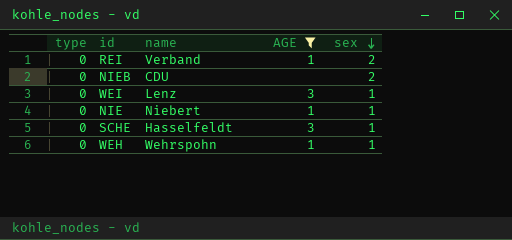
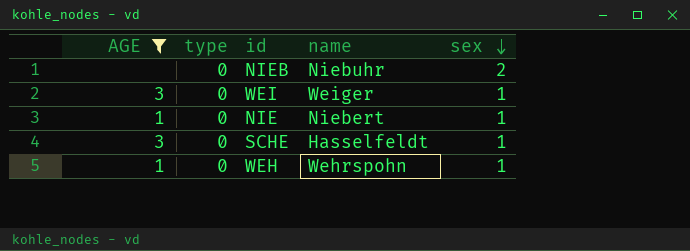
column AGE | position: 4 -> 1
row REI: 0 | Verband | 1 | 2 -> none
NIEB | name: CDU -> Niebuhr
WEI | name: Lenz -> Weiger

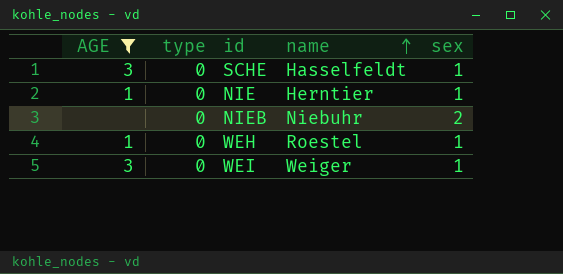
row order: sex descending -> name ascending
NIE | name: Niebert -> Herntier
WEH | name: Wehrspohn -> Roestel

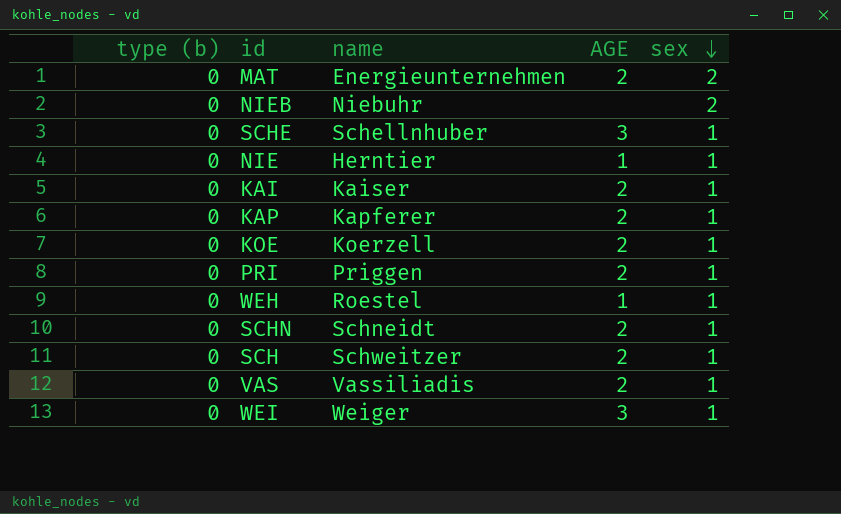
filter: AGE != 2 -> none
row order: name ascending -> sex descending
column name: type -> type (b)
column AGE | position: 1 -> 4
SCHE | name: Hasselfeldt -> Schellnhuber

